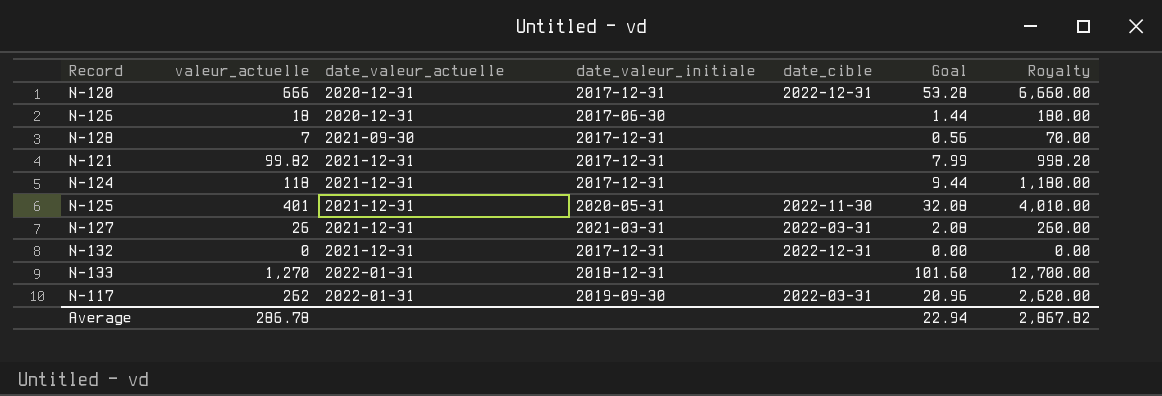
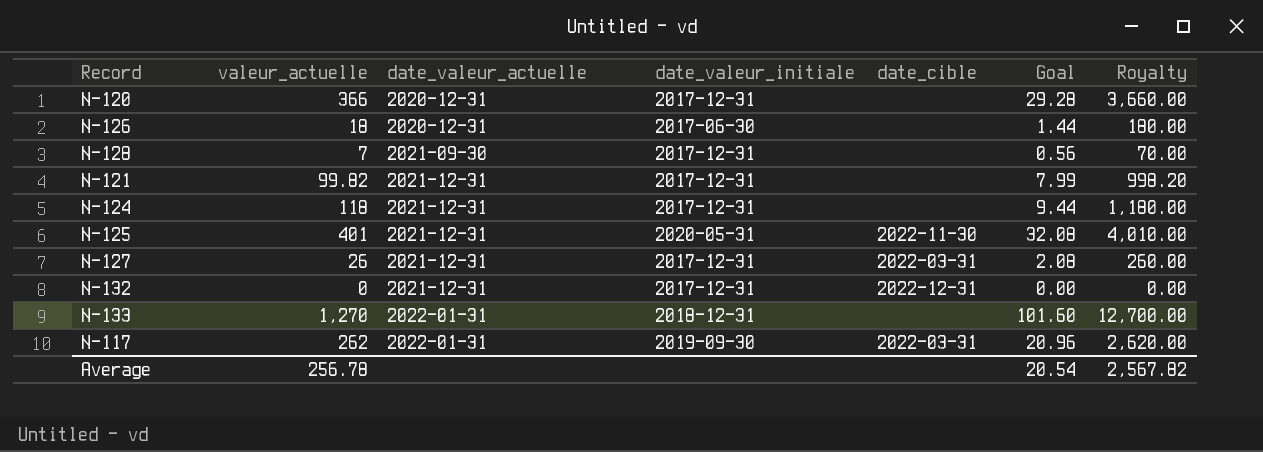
N-120 | valeur_actuelle: 666 -> 366
N-120 | date_cible: 2022-12-31 -> none
N-120 | Goal: 53.28 -> 29.28
N-120 | Royalty: 6,660.00 -> 3,660.00
N-127 | date_valeur_initiale: 2021-03-31 -> 2017-12-31
Average | valeur_actuelle: 286.78 -> 256.78
Average | Goal: 22.94 -> 20.54
Average | Royalty: 2,867.82 -> 2,567.82

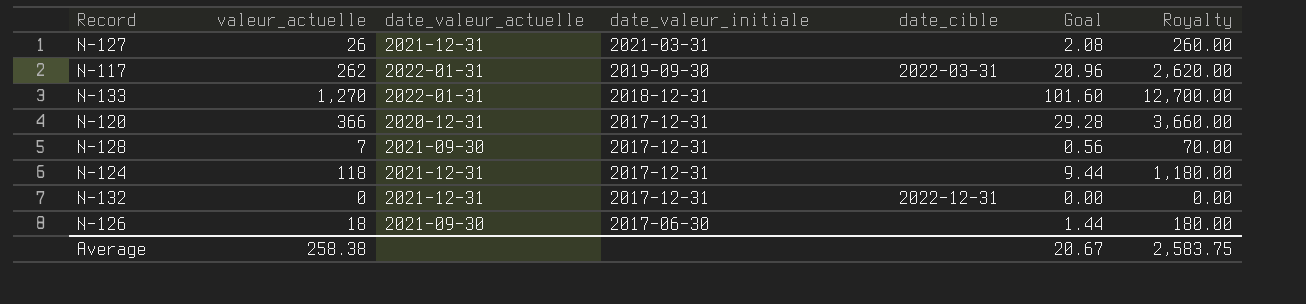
row order: date_valeur_actuelle ascending -> date_valeur_initiale descending
row N-121: 99.82 | 2021-12-31 | 2017-12-31 | none | 7.99 | 998.20 -> none
row N-125: 401 | 2021-12-31 | 2020-05-31 | 2022-11-30 | 32.08 | 4,010.00 -> none
N-127 | date_valeur_initiale: 2017-12-31 -> 2021-03-31
N-127 | date_cible: 2022-03-31 -> none
N-126 | date_valeur_actuelle: 2020-12-31 -> 2021-09-30
Average | valeur_actuelle: 256.78 -> 258.38
Average | Goal: 20.54 -> 20.67
Average | Royalty: 2,567.82 -> 2,583.75

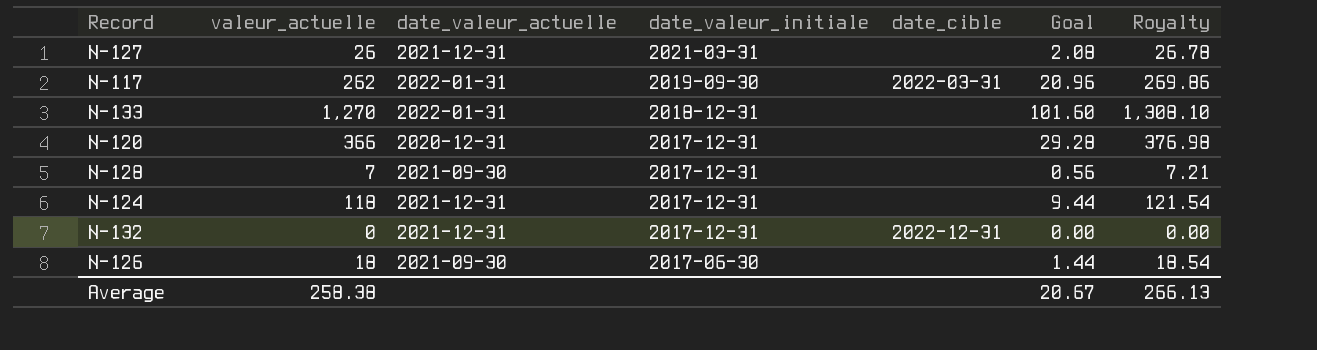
column Royalty | formula: [valeur_actuelle] * 10 -> [valeur_actuelle] * 1.03
Average | Royalty: 2,583.75 -> 266.13

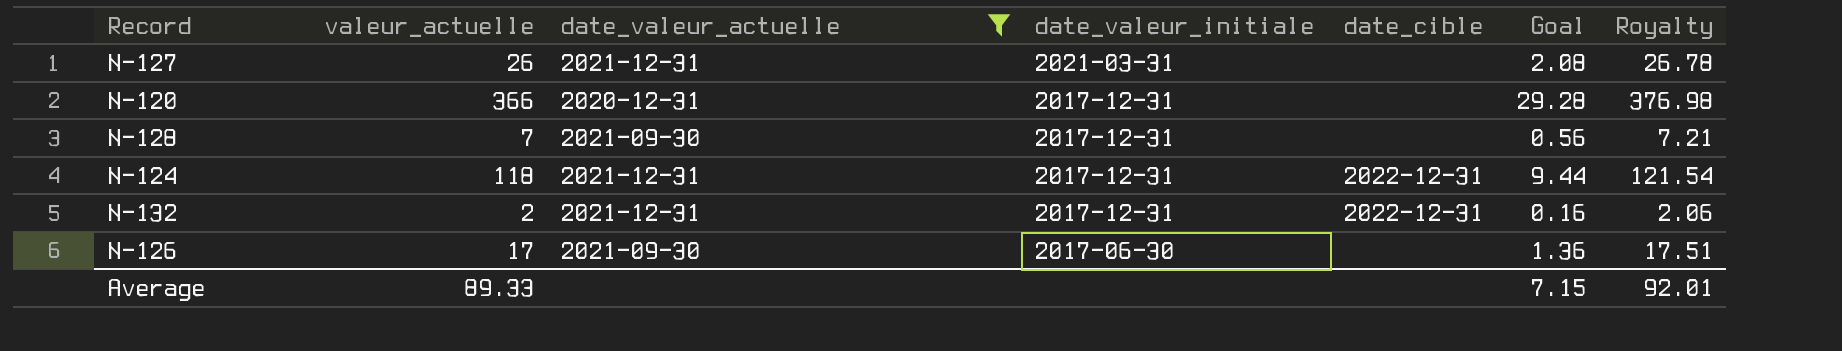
filter: none -> date_valeur_actuelle != 2022-01-31
N-124 | date_cible: none -> 2022-12-31
N-132 | valeur_actuelle: 0 -> 2
N-132 | Goal: 0.00 -> 0.16
N-132 | Royalty: 0.00 -> 2.06
N-126 | valeur_actuelle: 18 -> 17
N-126 | Goal: 1.44 -> 1.36
N-126 | Royalty: 18.54 -> 17.51
Average | valeur_actuelle: 258.38 -> 89.33
Average | Goal: 20.67 -> 7.15
Average | Royalty: 266.13 -> 92.01

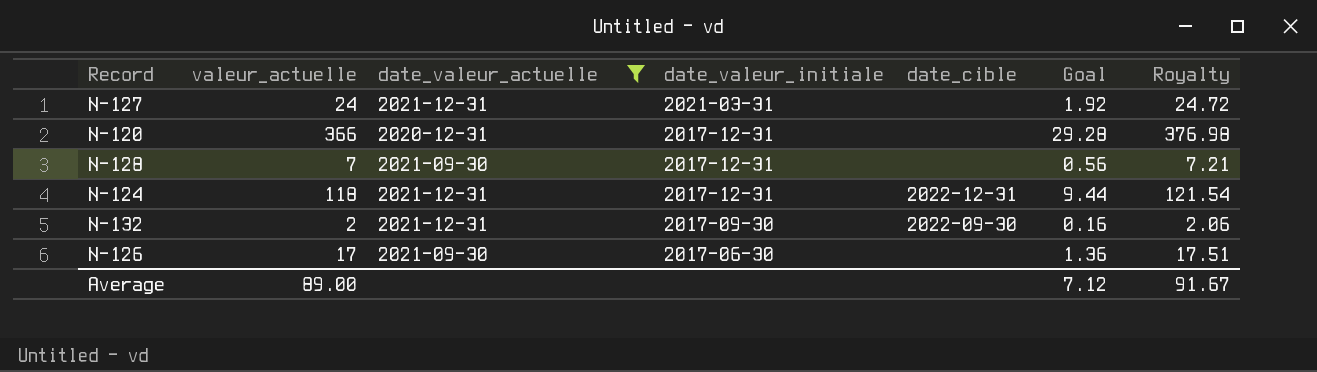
N-127 | valeur_actuelle: 26 -> 24
N-127 | Goal: 2.08 -> 1.92
N-127 | Royalty: 26.78 -> 24.72
N-132 | date_valeur_initiale: 2017-12-31 -> 2017-09-30
N-132 | date_cible: 2022-12-31 -> 2022-09-30
Average | valeur_actuelle: 89.33 -> 89.00
Average | Goal: 7.15 -> 7.12
Average | Royalty: 92.01 -> 91.67

